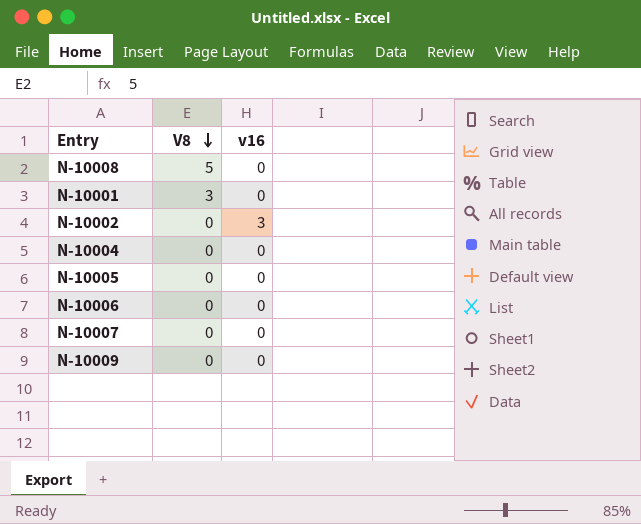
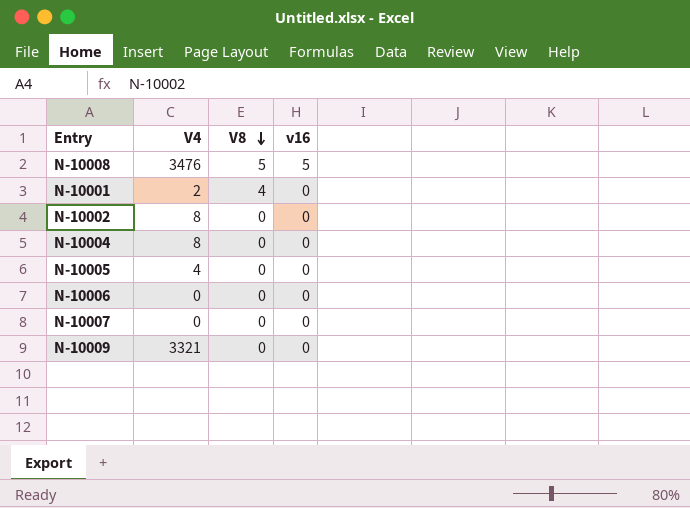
column V4 | position: none -> 2
N-10008 | v16: 0 -> 5
N-10001 | V8: 3 -> 4
N-10002 | v16: 3 -> 0

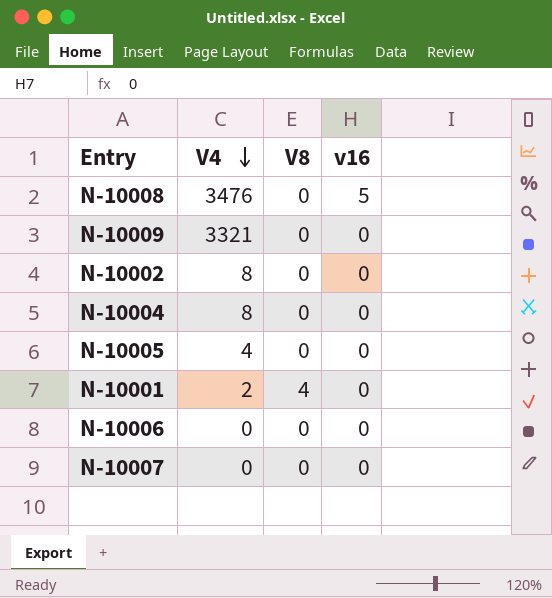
row order: V8 descending -> V4 descending
N-10008 | V8: 5 -> 0

